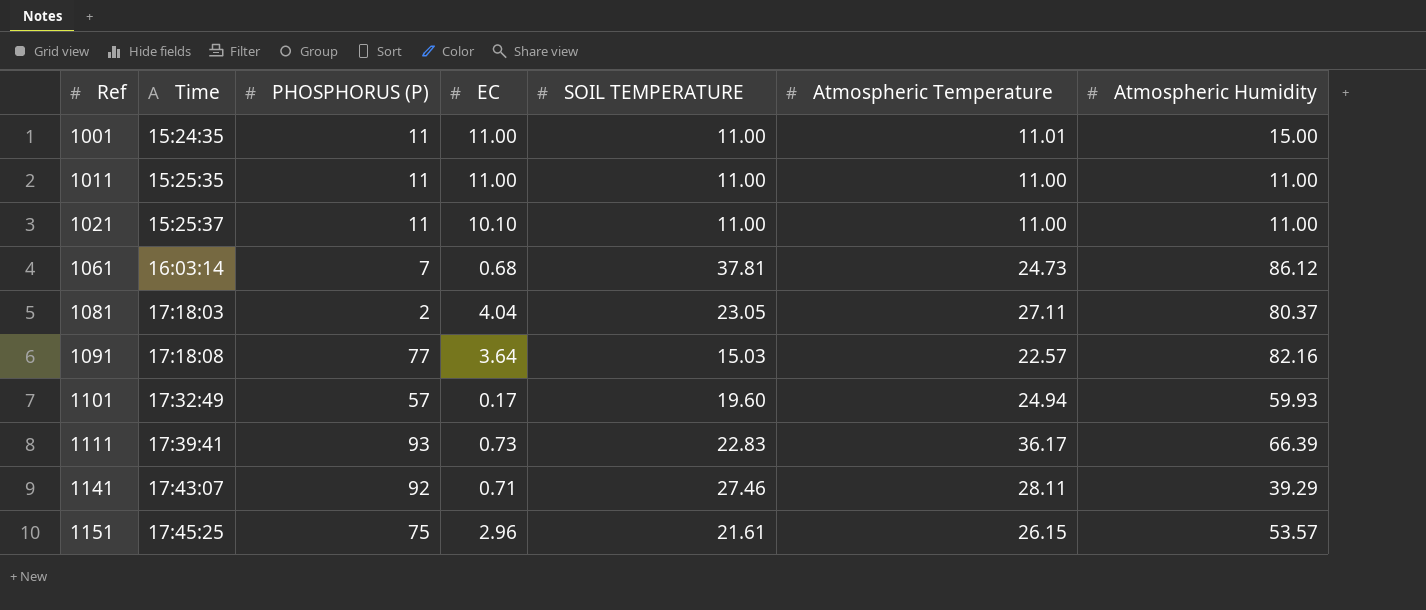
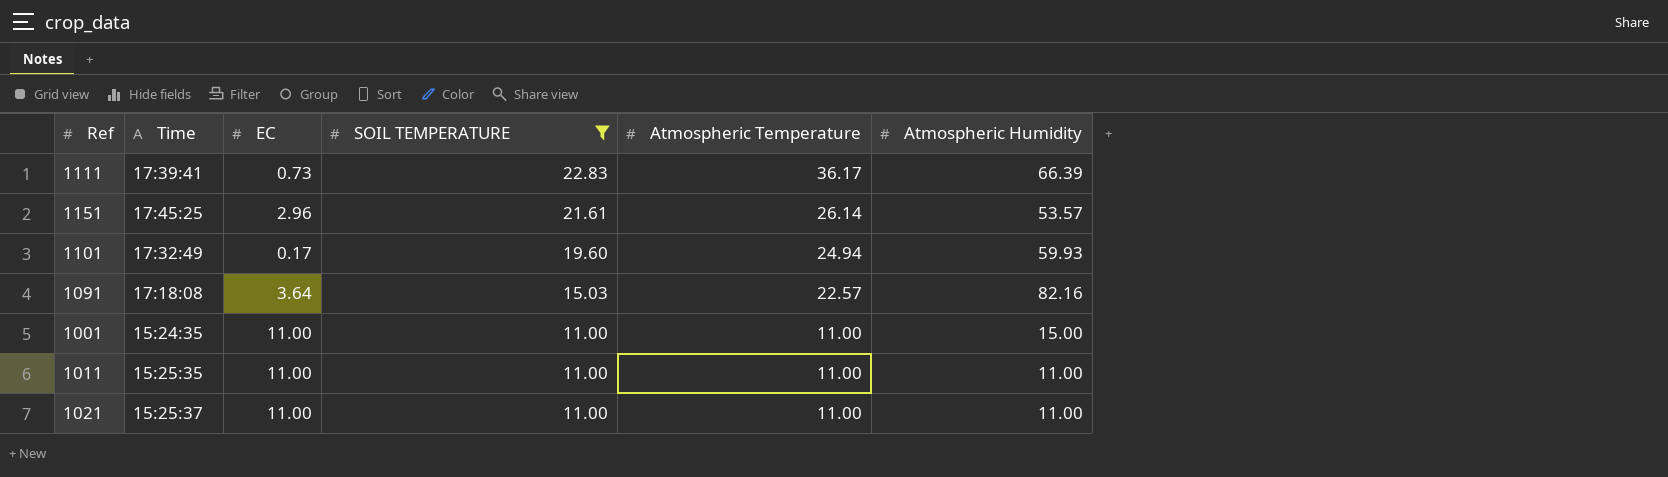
filter: none -> SOIL TEMPERATURE <= 22.83
row order: Ref ascending -> SOIL TEMPERATURE descending
column PHOSPHORUS (P) | position: 3 -> none
1151 | Atmospheric Temperature: 26.15 -> 26.14
1001 | Atmospheric Temperature: 11.01 -> 11.00
1021 | EC: 10.10 -> 11.00

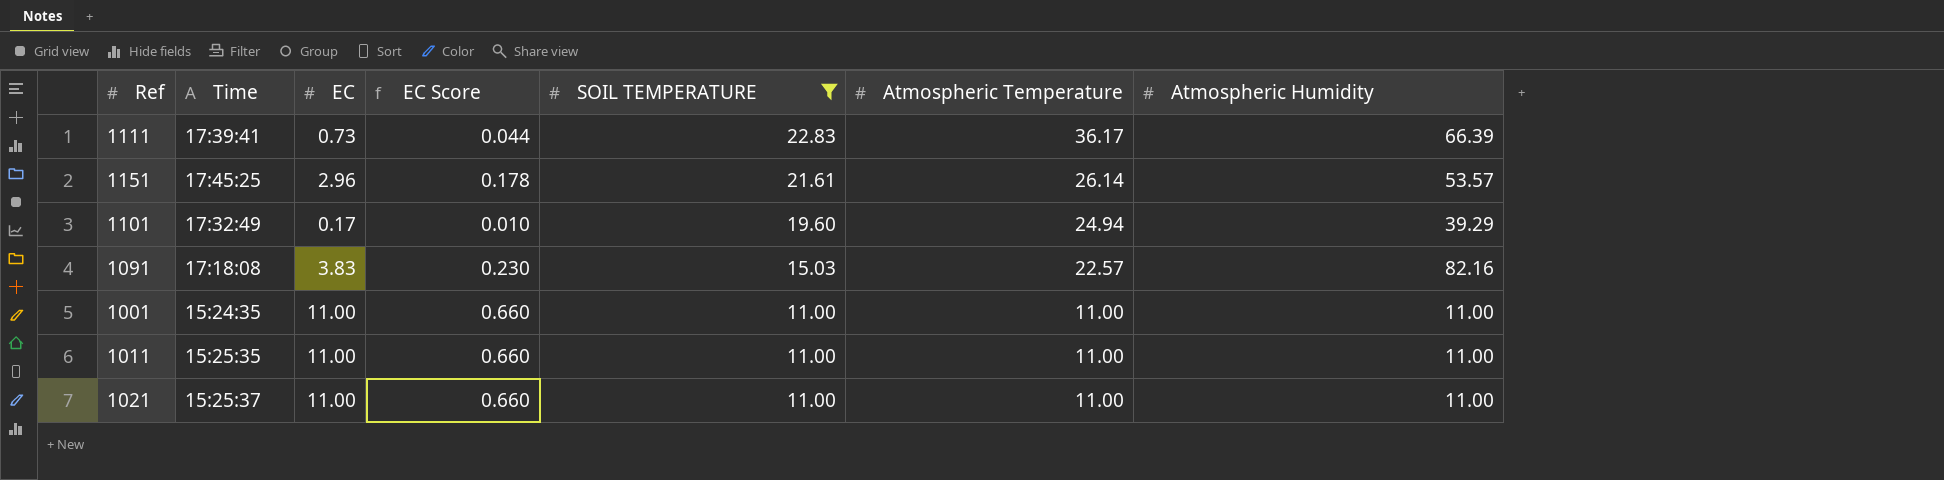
column EC Score | formula: none -> [EC] * 0.06
1101 | Atmospheric Humidity: 59.93 -> 39.29
1091 | EC: 3.64 -> 3.83
1001 | Atmospheric Humidity: 15.00 -> 11.00

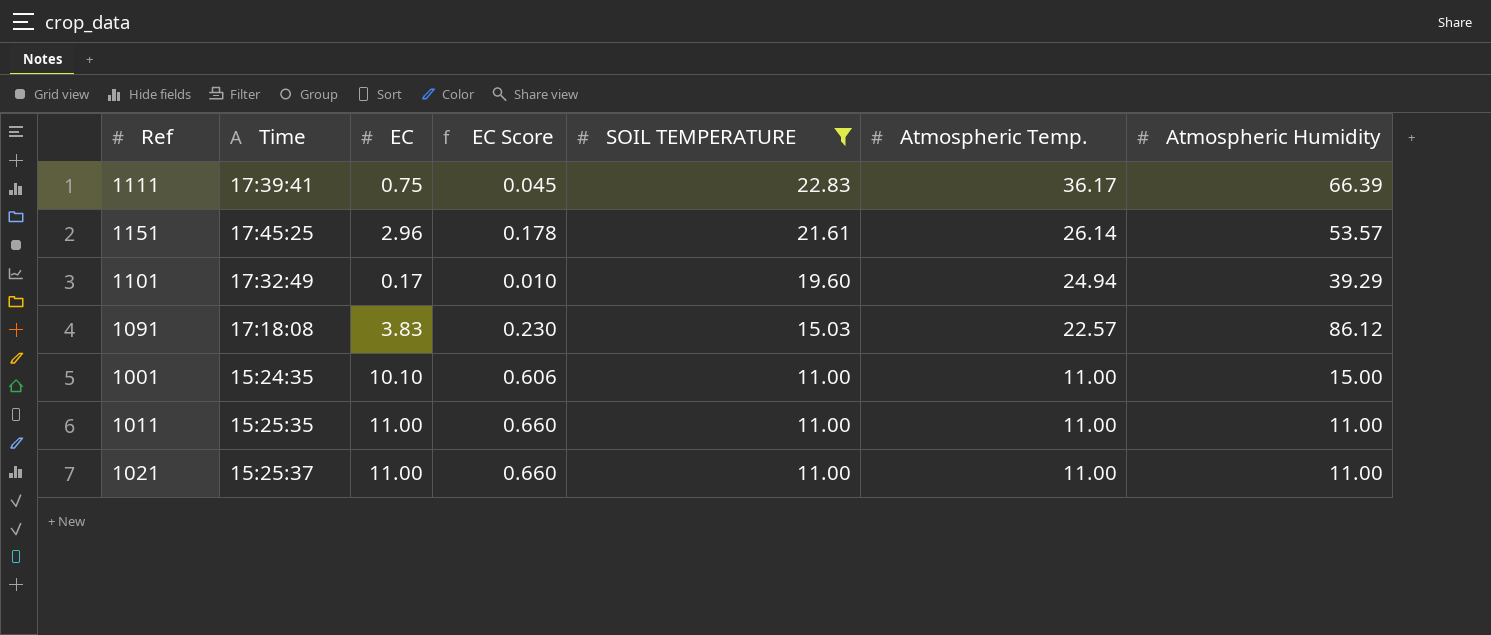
column name: Atmospheric Temperature -> Atmospheric Temp.
1111 | EC: 0.73 -> 0.75
1111 | EC Score: 0.044 -> 0.045
1091 | Atmospheric Humidity: 82.16 -> 86.12
1001 | EC: 11.00 -> 10.10
1001 | EC Score: 0.660 -> 0.606
1001 | Atmospheric Humidity: 11.00 -> 15.00

